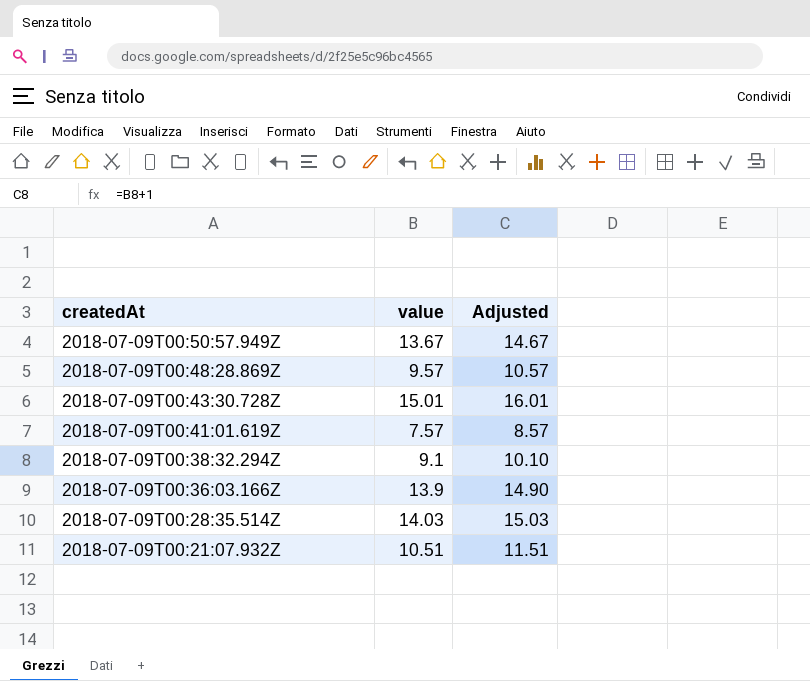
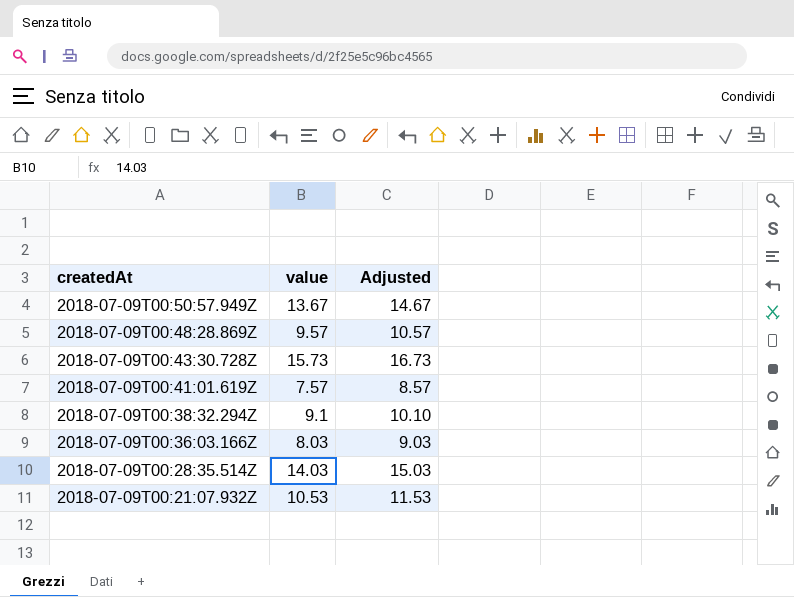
2018-07-09T00:43:30.728Z | value: 15.01 -> 15.73
2018-07-09T00:43:30.728Z | Adjusted: 16.01 -> 16.73
2018-07-09T00:36:03.166Z | value: 13.9 -> 8.03
2018-07-09T00:36:03.166Z | Adjusted: 14.90 -> 9.03
2018-07-09T00:21:07.932Z | value: 10.51 -> 10.53
2018-07-09T00:21:07.932Z | Adjusted: 11.51 -> 11.53

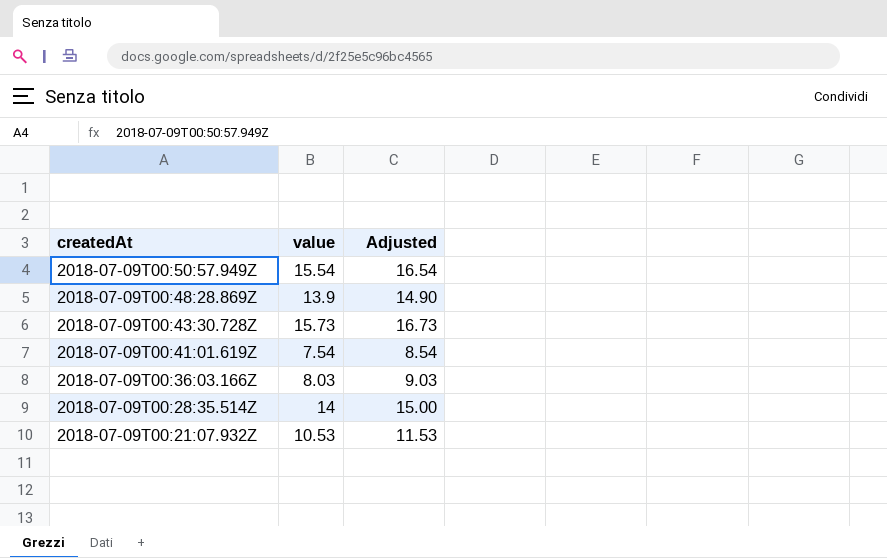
row 2018-07-09T00:38:32.294Z: 9.1 | 10.10 -> none
2018-07-09T00:50:57.949Z | value: 13.67 -> 15.54
2018-07-09T00:50:57.949Z | Adjusted: 14.67 -> 16.54
2018-07-09T00:48:28.869Z | value: 9.57 -> 13.9
2018-07-09T00:48:28.869Z | Adjusted: 10.57 -> 14.90
2018-07-09T00:41:01.619Z | value: 7.57 -> 7.54
2018-07-09T00:41:01.619Z | Adjusted: 8.57 -> 8.54
2018-07-09T00:28:35.514Z | value: 14.03 -> 14
2018-07-09T00:28:35.514Z | Adjusted: 15.03 -> 15.00

